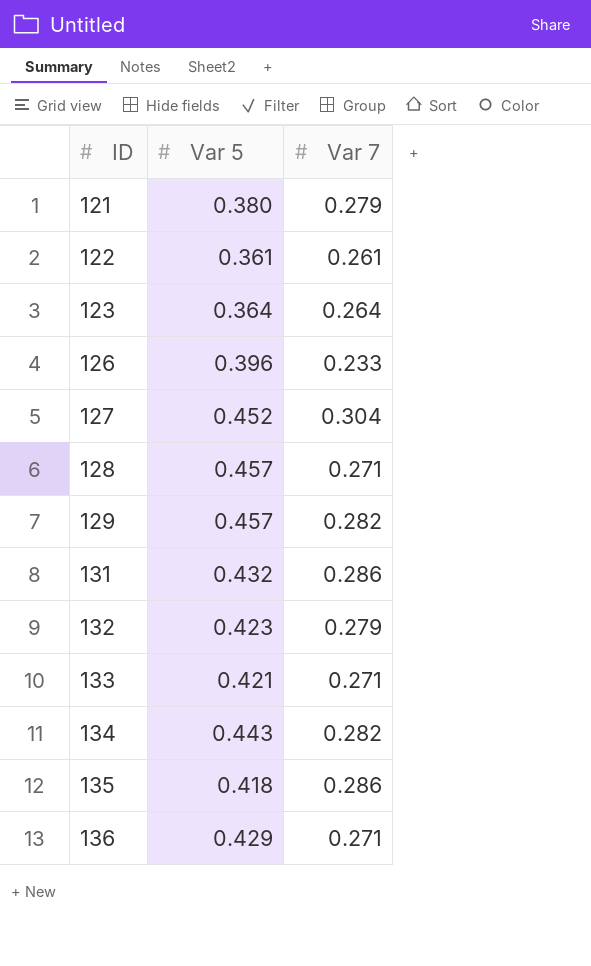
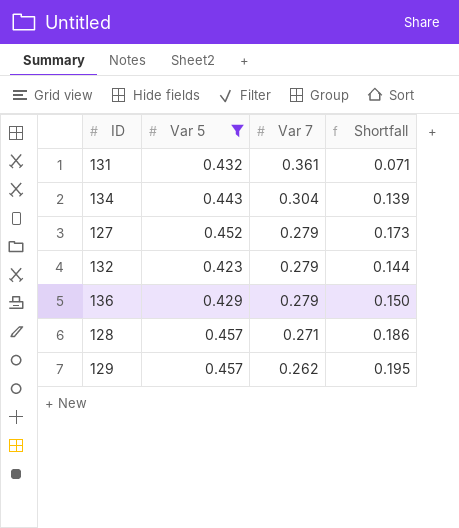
filter: none -> Var 5 >= 0.423
row order: ID ascending -> Var 7 descending
column Shortfall | formula: none -> [Var 5] - [Var 7]
131 | Var 7: 0.286 -> 0.361
134 | Var 7: 0.282 -> 0.304
127 | Var 7: 0.304 -> 0.279
136 | Var 7: 0.271 -> 0.279
129 | Var 7: 0.282 -> 0.262

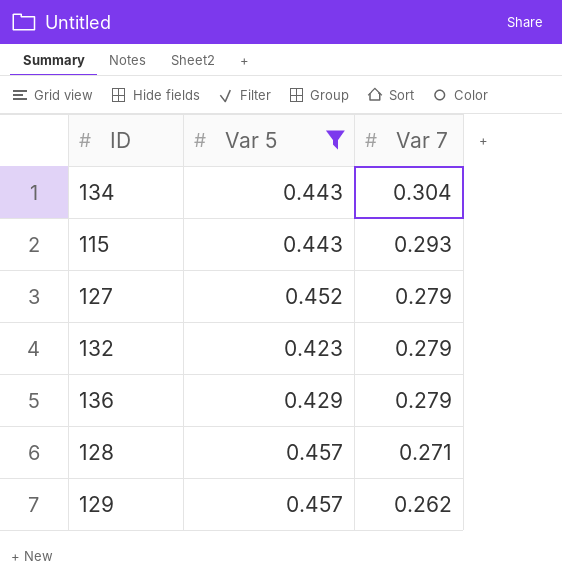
column Shortfall | formula: [Var 5] - [Var 7] -> none
row 131: 0.432 | 0.361 | 0.071 -> none
row 115: none -> 0.443 | 0.293

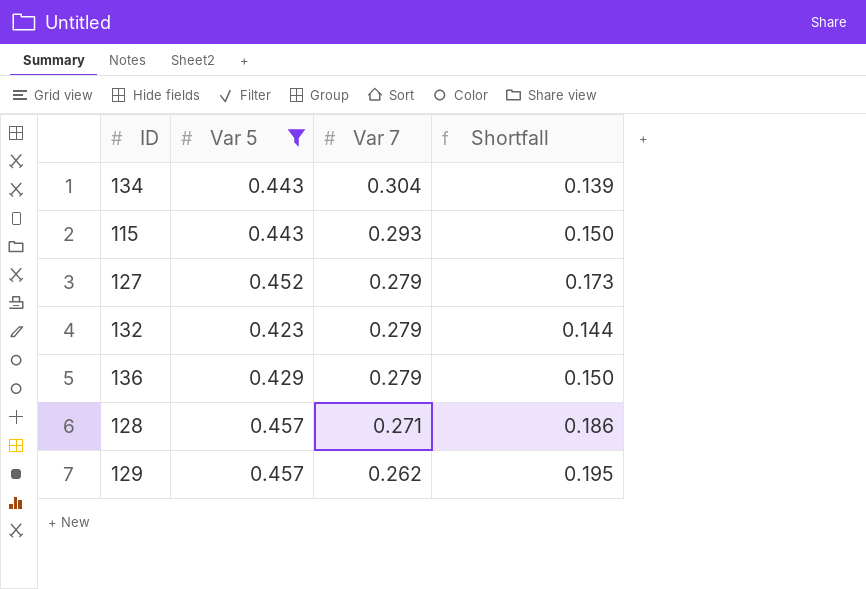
column Shortfall | formula: none -> [Var 5] - [Var 7]

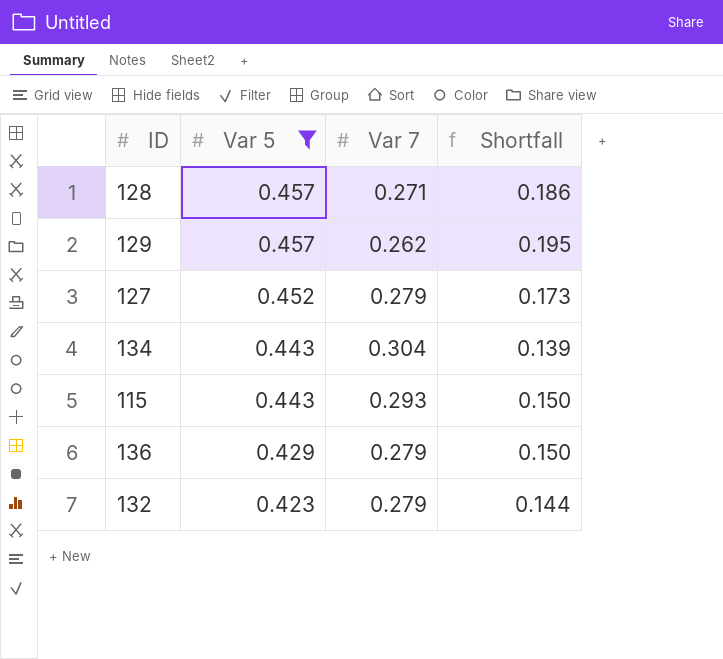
row order: Var 7 descending -> Var 5 descending

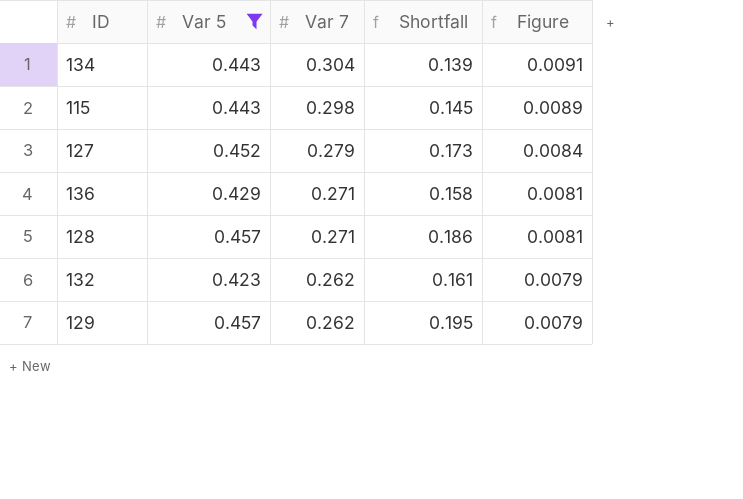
row order: Var 5 descending -> Var 7 descending
column Figure | formula: none -> [Var 7] * 0.03
115 | Var 7: 0.293 -> 0.298
115 | Shortfall: 0.150 -> 0.145
136 | Var 7: 0.279 -> 0.271
136 | Shortfall: 0.150 -> 0.158
132 | Var 7: 0.279 -> 0.262
132 | Shortfall: 0.144 -> 0.161

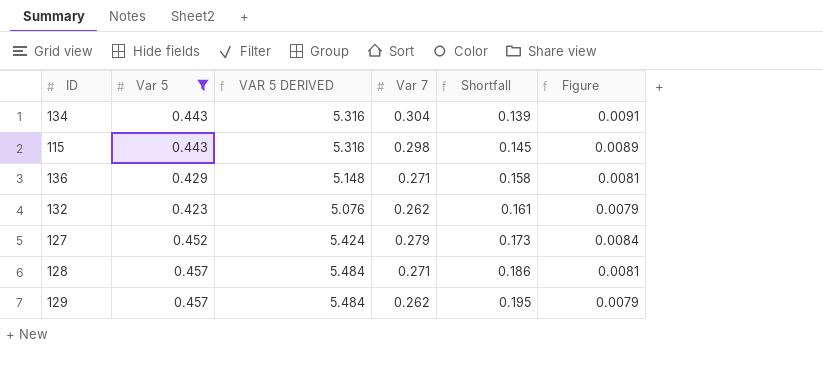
row order: Var 7 descending -> Shortfall ascending
column VAR 5 DERIVED | formula: none -> [Var 5] * 12

